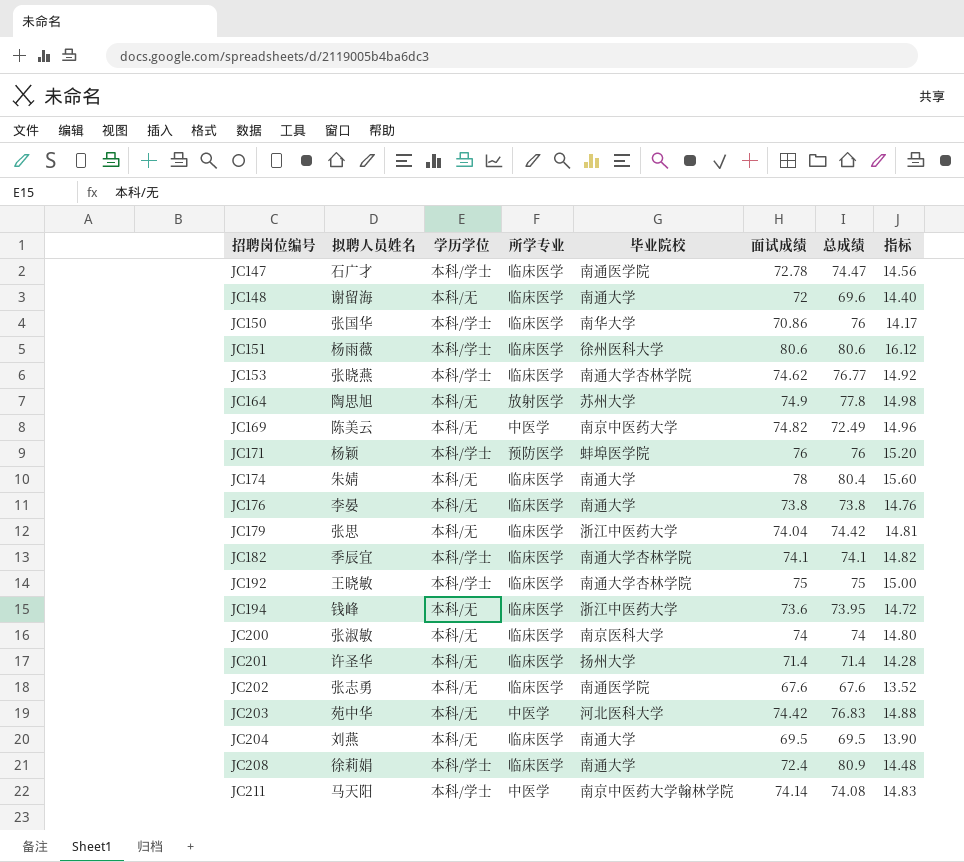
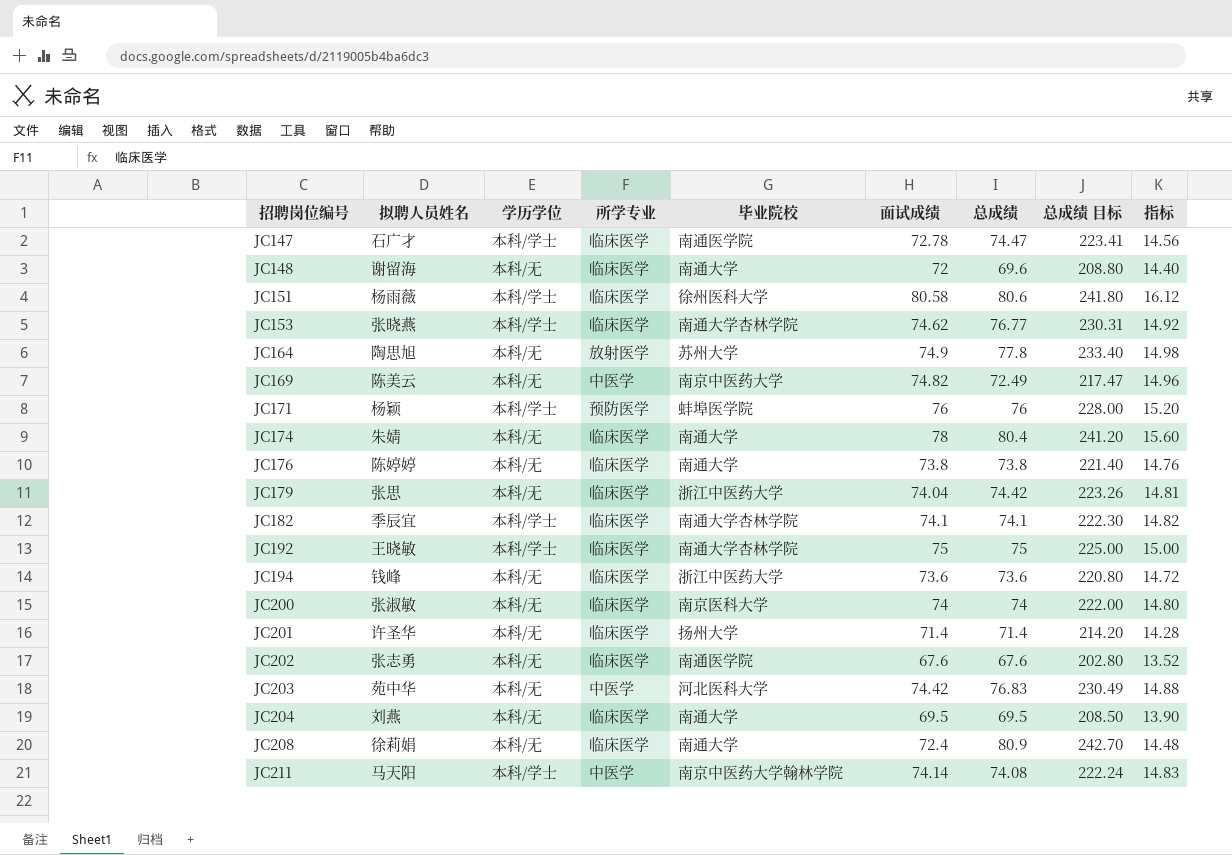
column 总成绩 目标 | formula: none -> [总成绩] * 3
row JC150: 张国华 | 本科/学士 | 临床医学 | 南华大学 | 70.86 | 76 | 14.17 -> none
JC151 | 面试成绩: 80.6 -> 80.58
JC176 | 拟聘人员姓名: 李晏 -> 陈婷婷
JC194 | 总成绩: 73.95 -> 73.6
JC208 | 学历学位: 本科/学士 -> 本科/无

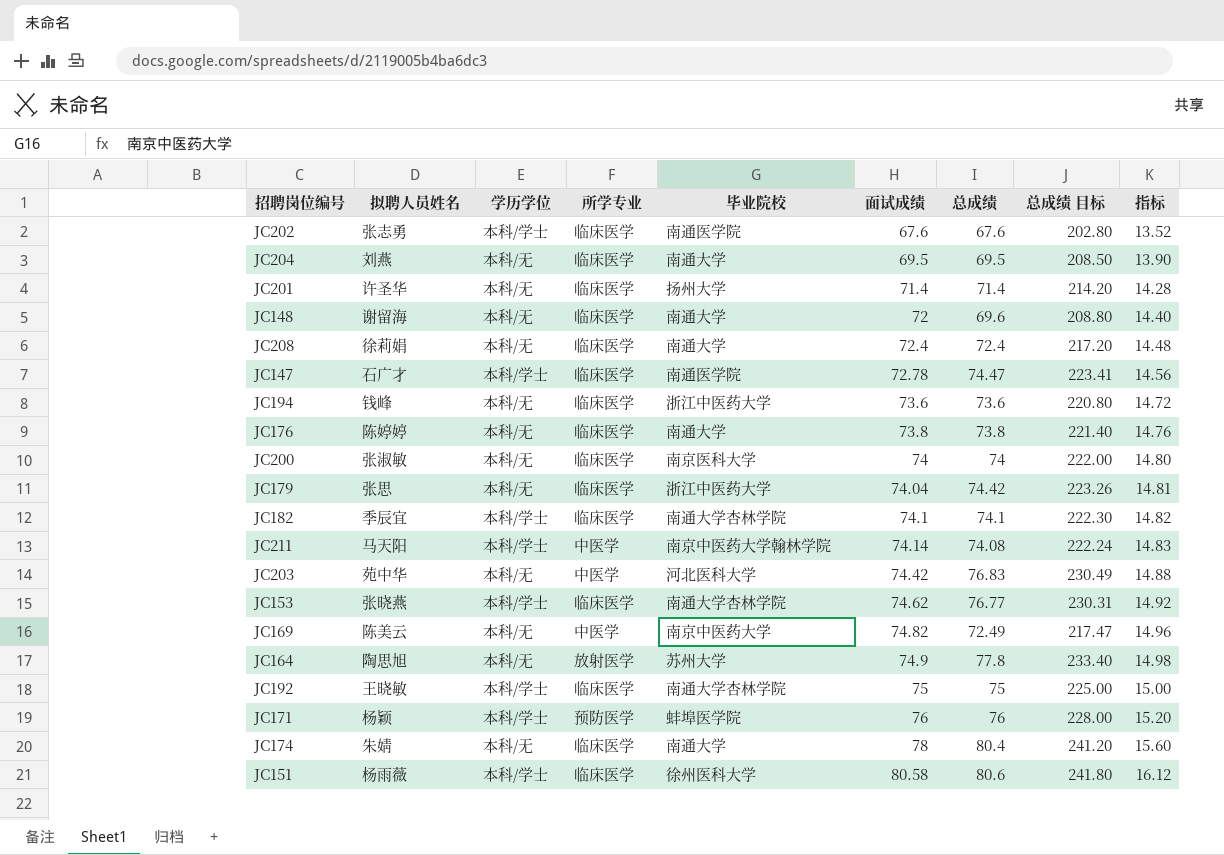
row order: 招聘岗位编号 ascending -> 面试成绩 ascending
JC202 | 学历学位: 本科/无 -> 本科/学士
JC208 | 总成绩: 80.9 -> 72.4
JC208 | 总成绩 目标: 242.70 -> 217.20

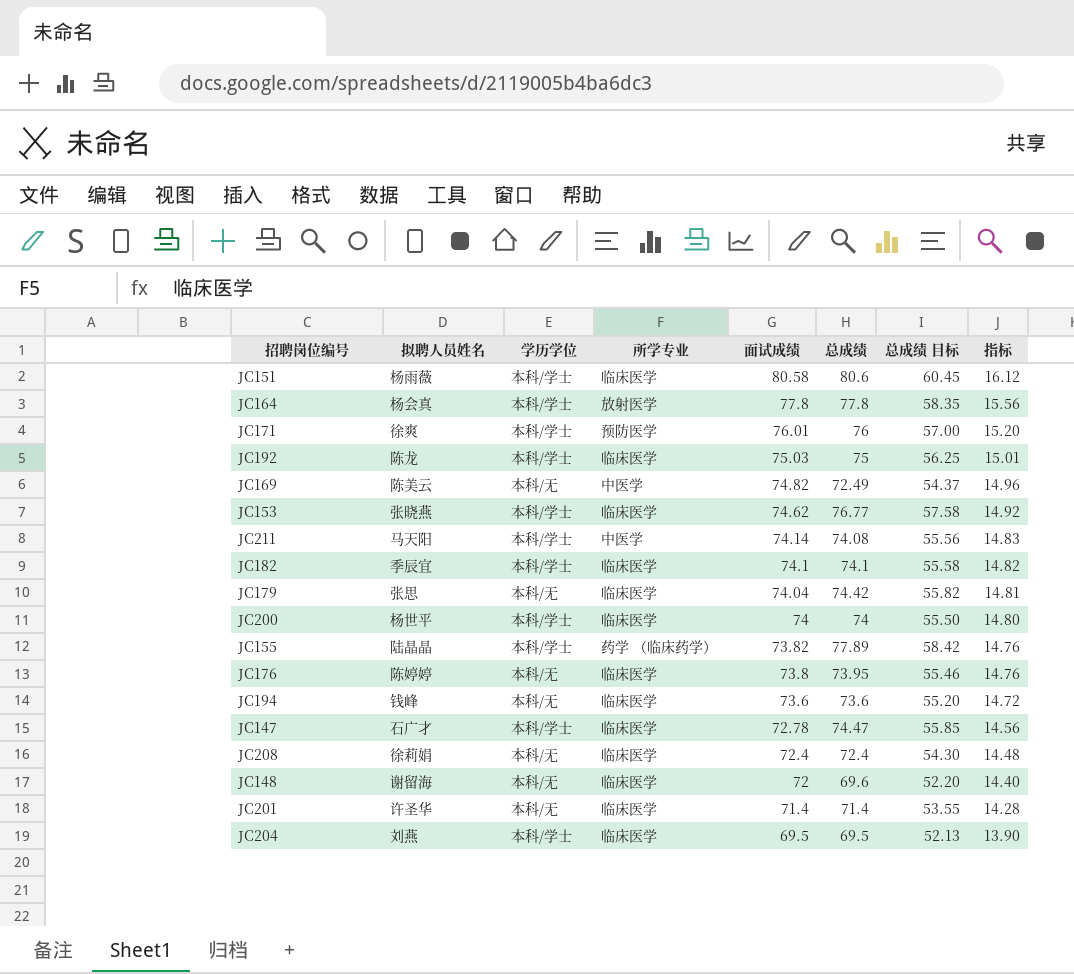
row order: 面试成绩 ascending -> 面试成绩 descending
column 毕业院校 | position: 5 -> none
column 总成绩 目标 | formula: [总成绩] * 3 -> [总成绩] * 0.75
row JC202: 张志勇 | 本科/学士 | 临床医学 | 南通医学院 | 67.6 | 67.6 | 202.80 | 13.52 -> none
row JC203: 苑中华 | 本科/无 | 中医学 | 河北医科大学 | 74.42 | 76.83 | 230.49 | 14.88 -> none
row JC174: 朱婧 | 本科/无 | 临床医学 | 南通大学 | 78 | 80.4 | 241.20 | 15.60 -> none
JC164 | 拟聘人员姓名: 陶思旭 -> 杨会真
JC164 | 学历学位: 本科/无 -> 本科/学士
JC164 | 面试成绩: 74.9 -> 77.8
JC164 | 指标: 14.98 -> 15.56
JC171 | 拟聘人员姓名: 杨颖 -> 徐爽
JC171 | 面试成绩: 76 -> 76.01
JC192 | 拟聘人员姓名: 王晓敏 -> 陈龙
JC192 | 面试成绩: 75 -> 75.03
JC192 | 指标: 15.00 -> 15.01
JC200 | 拟聘人员姓名: 张淑敏 -> 杨世平
JC200 | 学历学位: 本科/无 -> 本科/学士
row JC155: none -> 陆晶晶 | 本科/学士 | 药学 （临床药学） | 73.82 | 77.89 | 58.42 | 14.76
JC176 | 总成绩: 73.8 -> 73.95
JC204 | 学历学位: 本科/无 -> 本科/学士

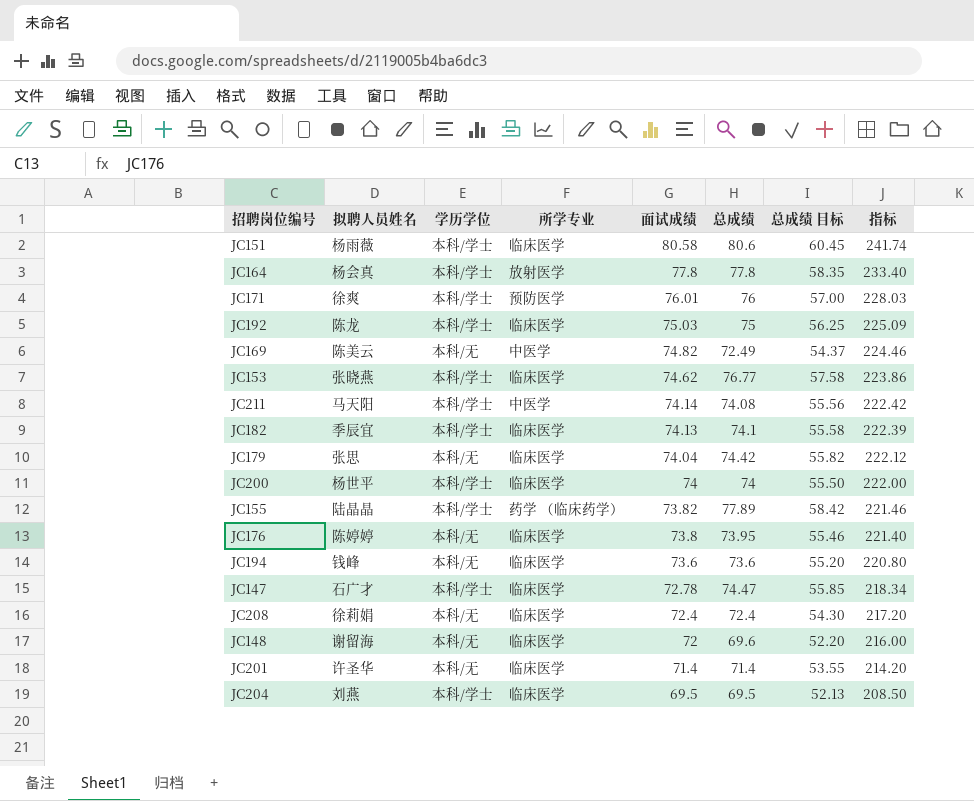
column 指标 | formula: [面试成绩] * 0.2 -> [面试成绩] * 3
JC182 | 面试成绩: 74.1 -> 74.13

